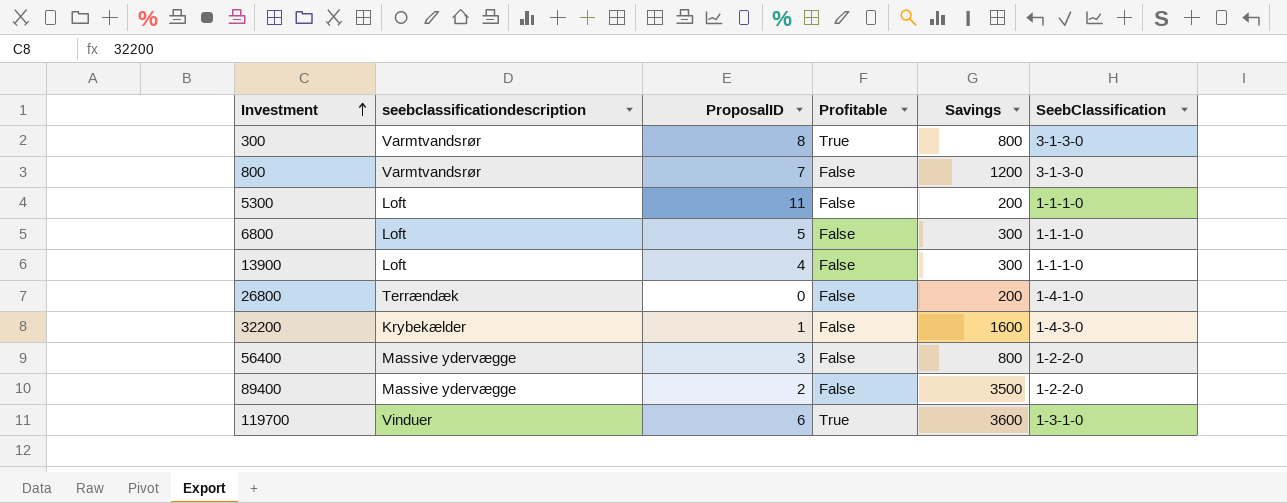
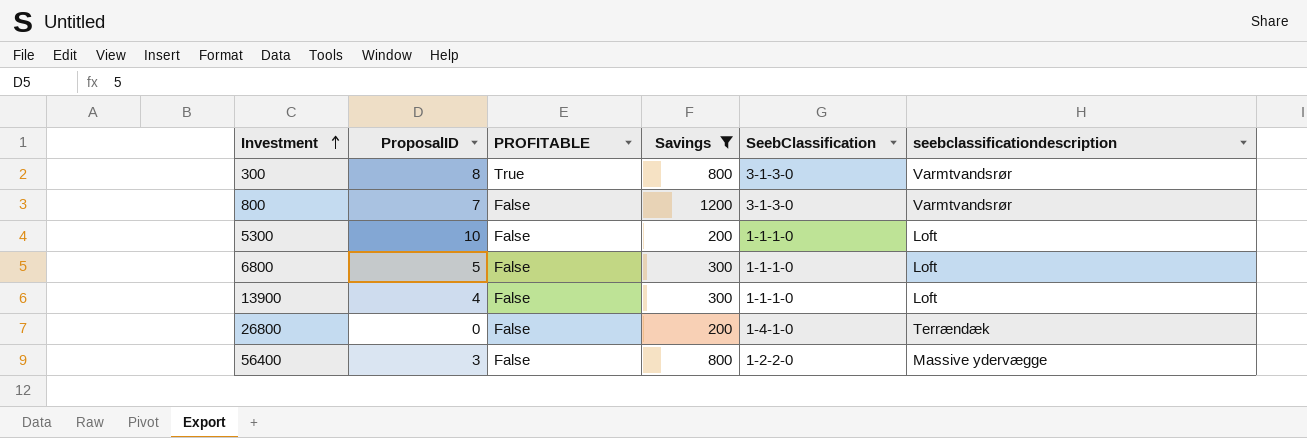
filter: none -> Savings <= 1200
column name: Profitable -> PROFITABLE
column seebclassificationdescription | position: 2 -> 6
5300 | ProposalID: 11 -> 10

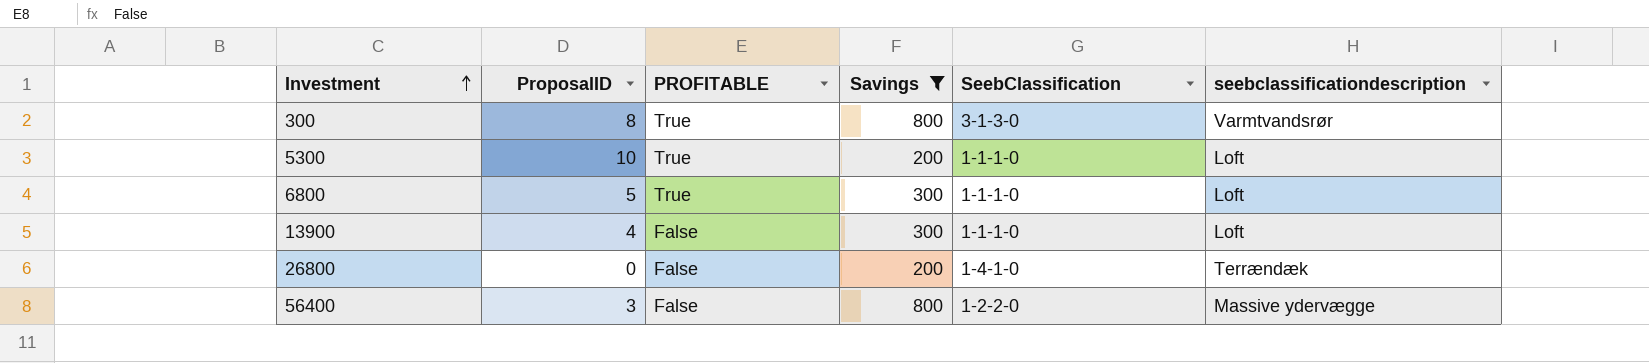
row 800: 7 | False | 1200 | 3-1-3-0 | Varmtvandsrør -> none
5300 | PROFITABLE: False -> True
6800 | PROFITABLE: False -> True

